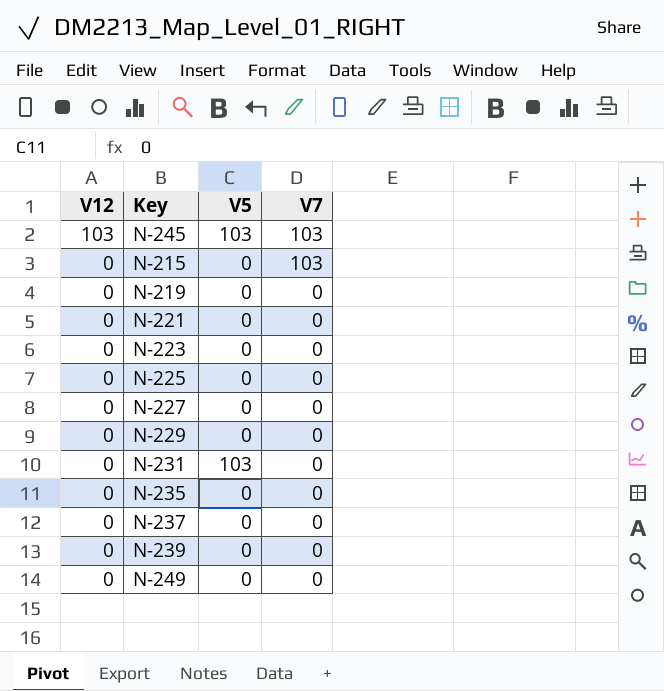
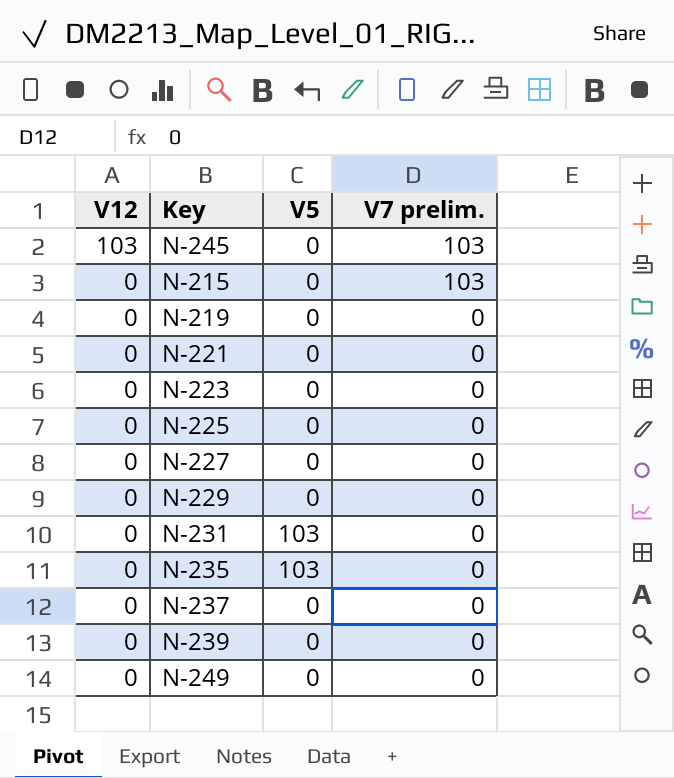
column name: V7 -> V7 prelim.
N-245 | V5: 103 -> 0
N-235 | V5: 0 -> 103

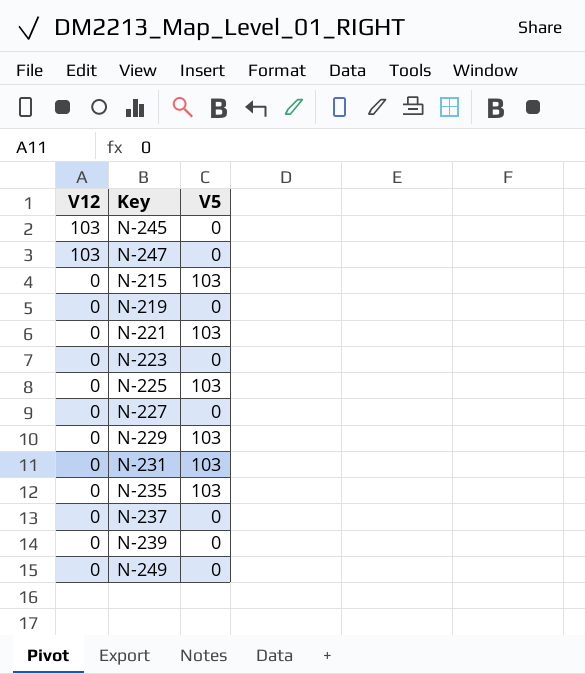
column V7 prelim. | position: 4 -> none
row N-247: none -> 103 | 0
N-215 | V5: 0 -> 103
N-221 | V5: 0 -> 103
N-225 | V5: 0 -> 103
N-229 | V5: 0 -> 103

